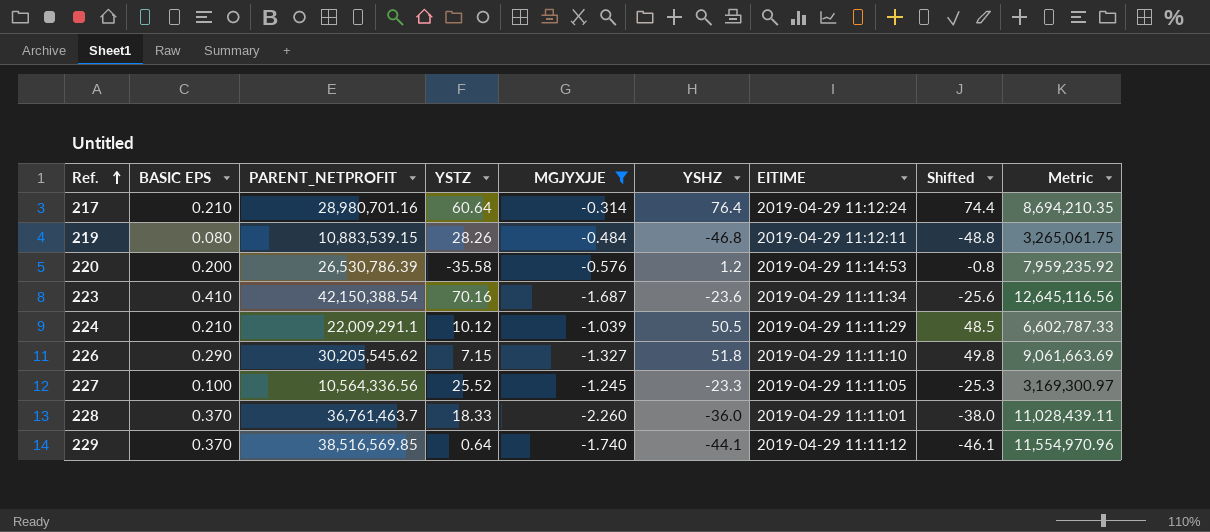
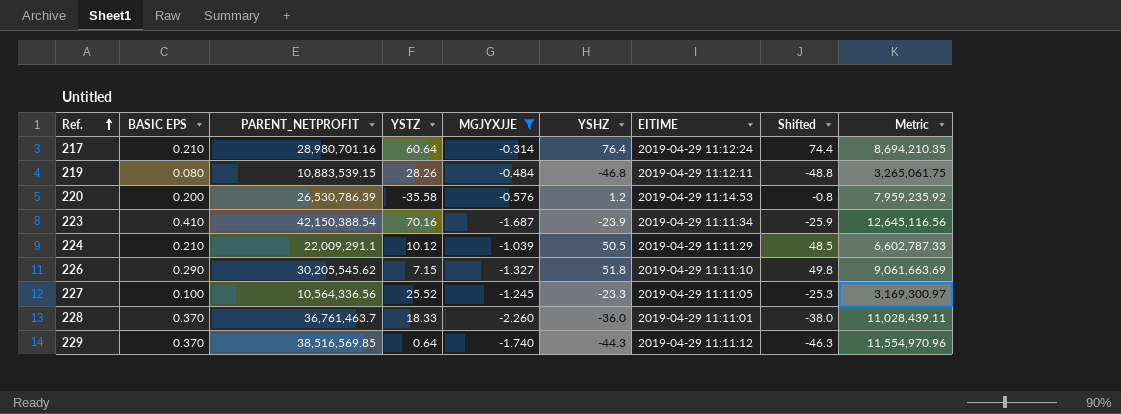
223 | YSHZ: -23.6 -> -23.9
223 | Shifted: -25.6 -> -25.9
229 | YSHZ: -44.1 -> -44.3
229 | Shifted: -46.1 -> -46.3

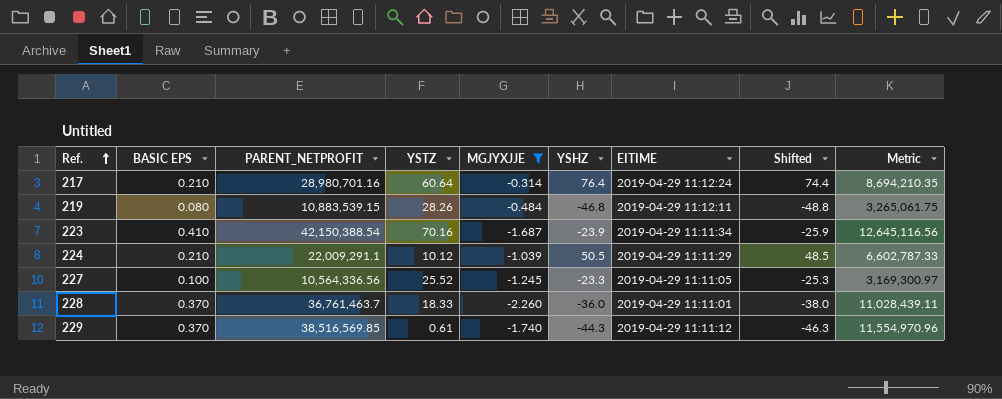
row 220: 0.200 | 26,530,786.39 | -35.58 | -0.576 | 1.2 | 2019-04-29 11:14:53 | -0.8 | 7,959,235.92 -> none
row 226: 0.290 | 30,205,545.62 | 7.15 | -1.327 | 51.8 | 2019-04-29 11:11:10 | 49.8 | 9,061,663.69 -> none
229 | YSTZ: 0.64 -> 0.61

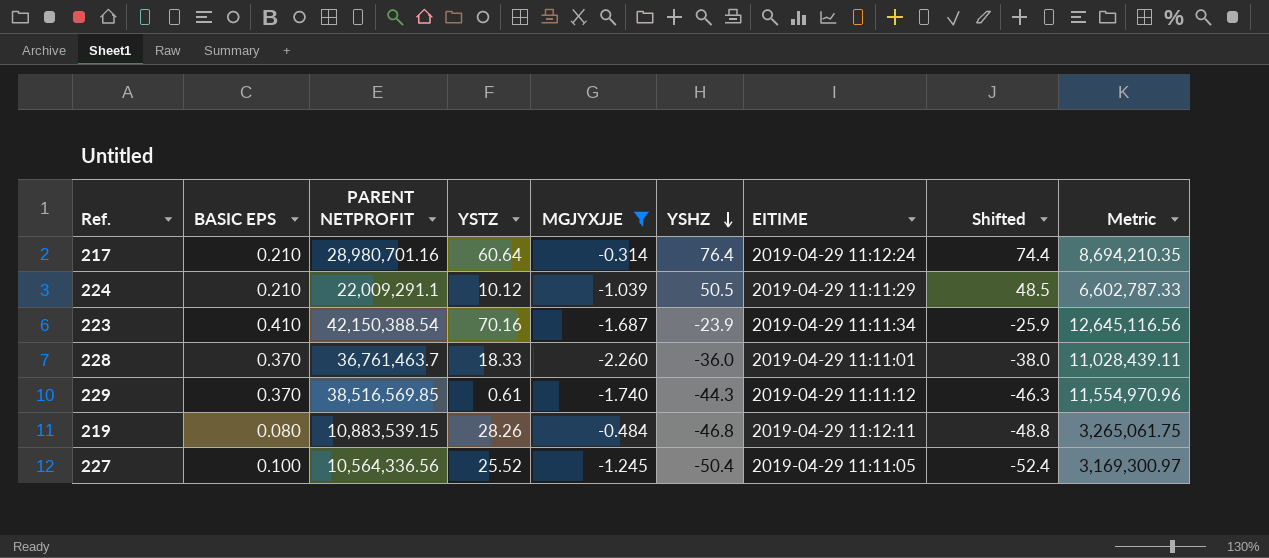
row order: Ref. ascending -> YSHZ descending
column name: PARENT_NETPROFIT -> PARENT NETPROFIT
227 | YSHZ: -23.3 -> -50.4
227 | Shifted: -25.3 -> -52.4

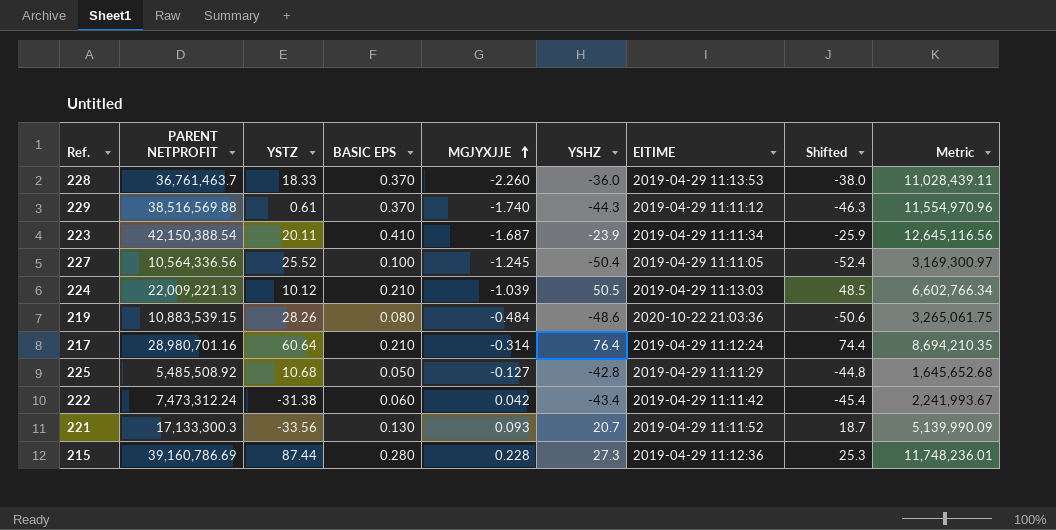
filter: MGJYXJJE <= -0.314 -> none
row order: YSHZ descending -> MGJYXJJE ascending
column BASIC EPS | position: 2 -> 4
228 | EITIME: 2019-04-29 11:11:01 -> 2019-04-29 11:13:53
229 | PARENT NETPROFIT: 38,516,569.85 -> 38,516,569.88
223 | YSTZ: 70.16 -> 20.11
224 | PARENT NETPROFIT: 22,009,291.1 -> 22,009,221.13
224 | EITIME: 2019-04-29 11:11:29 -> 2019-04-29 11:13:03
224 | Metric: 6,602,787.33 -> 6,602,766.34
219 | YSHZ: -46.8 -> -48.6
219 | EITIME: 2019-04-29 11:12:11 -> 2020-10-22 21:03:36
219 | Shifted: -48.8 -> -50.6

